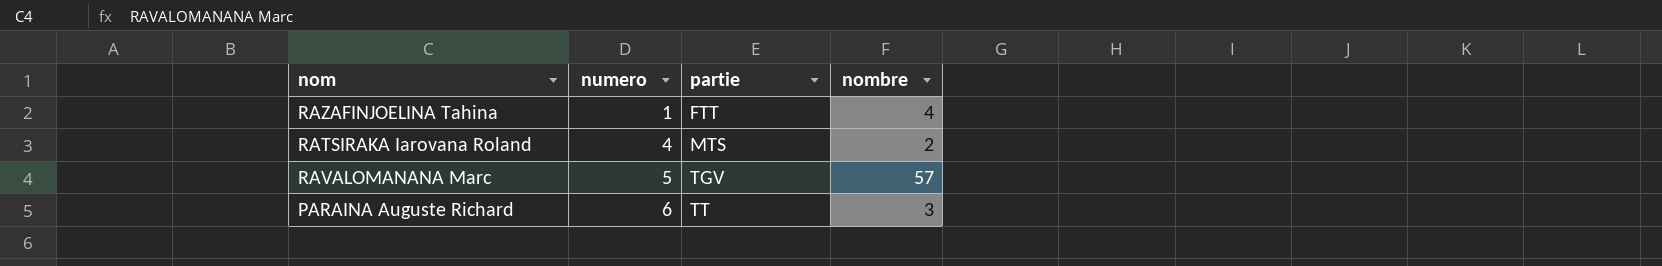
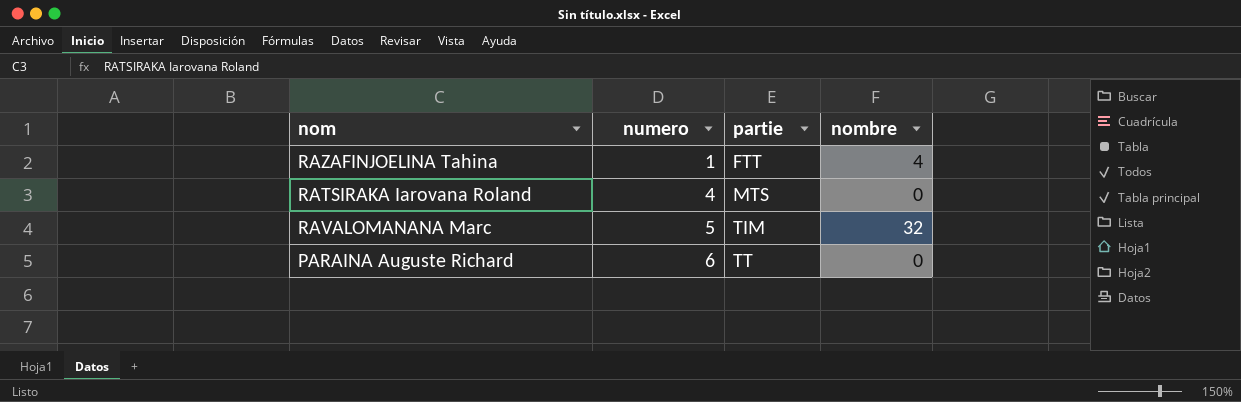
RATSIRAKA Iarovana Roland | nombre: 2 -> 0
RAVALOMANANA Marc | partie: TGV -> TIM
RAVALOMANANA Marc | nombre: 57 -> 32
PARAINA Auguste Richard | nombre: 3 -> 0

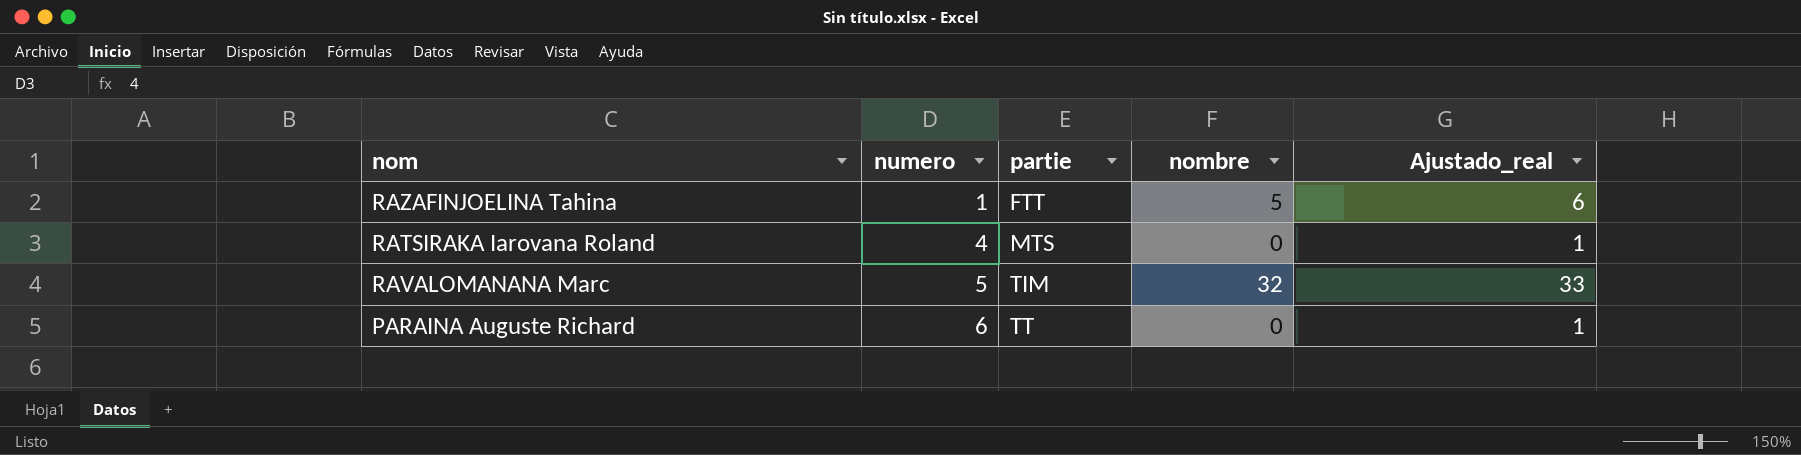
column Ajustado_real | formula: none -> [nombre] + 1
RAZAFINJOELINA Tahina | nombre: 4 -> 5

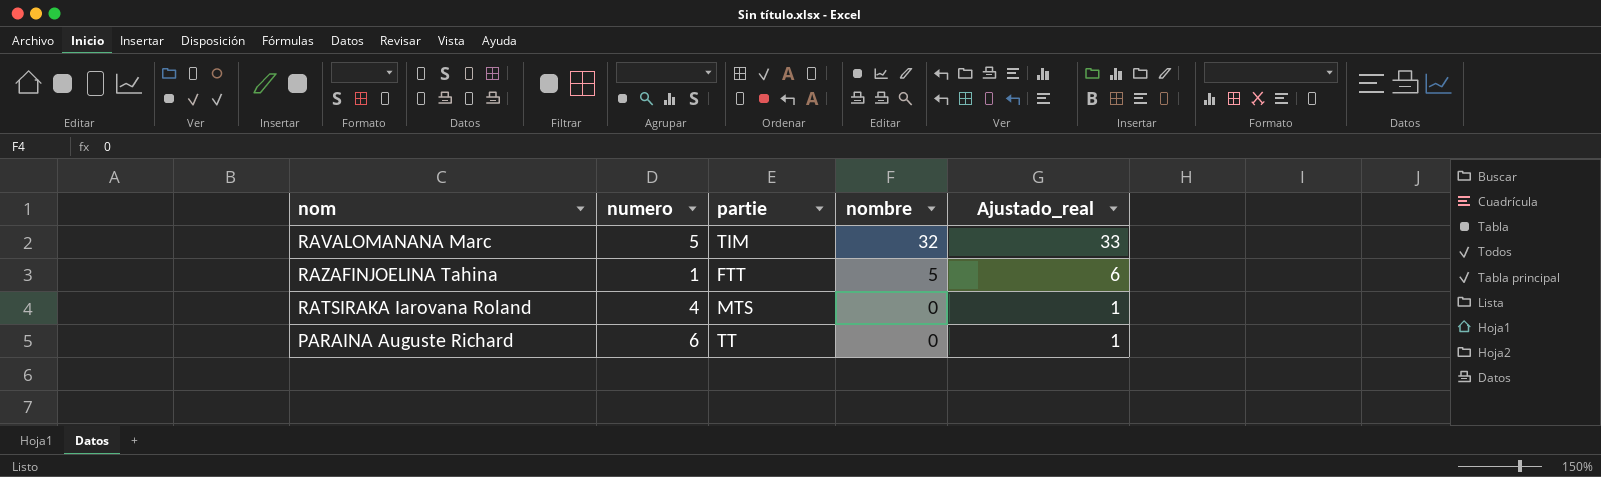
row order: numero ascending -> nombre descending

